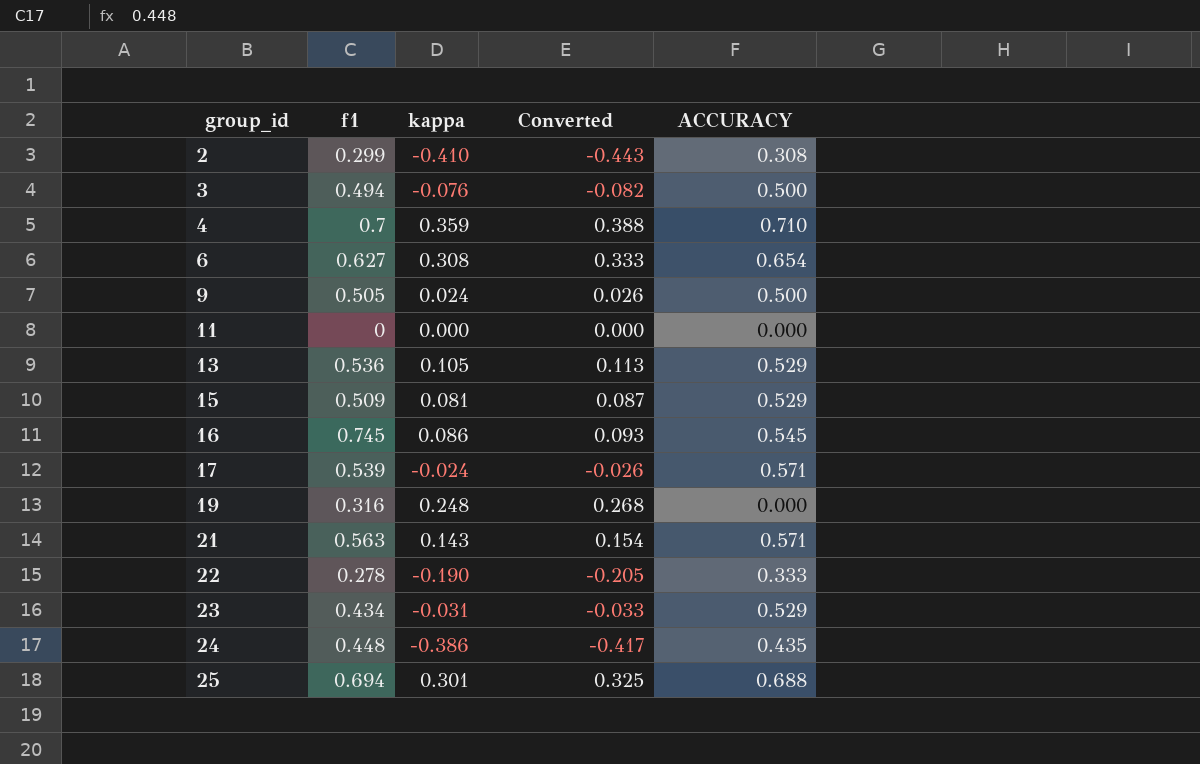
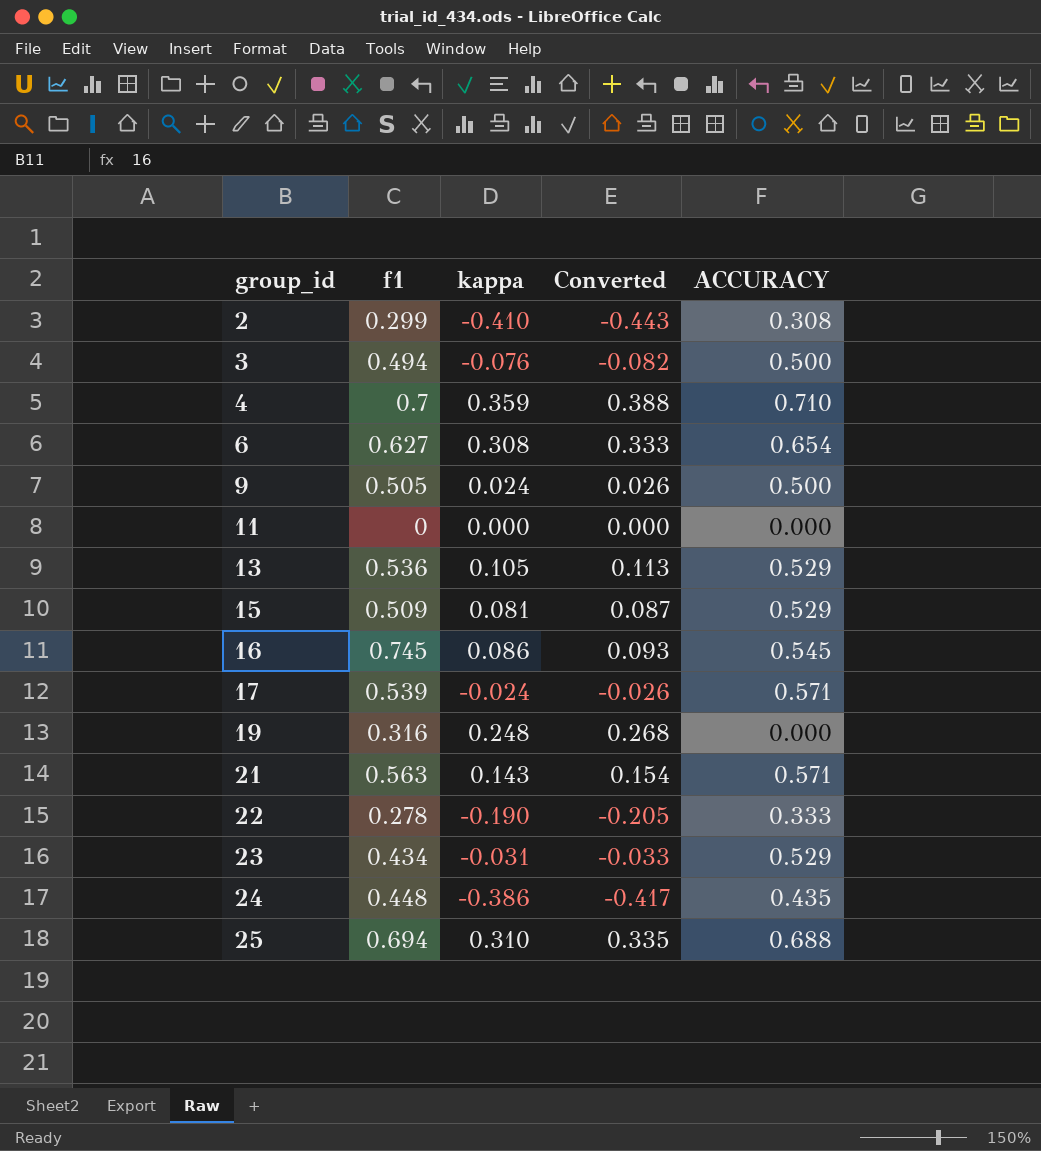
25 | kappa: 0.301 -> 0.310
25 | Converted: 0.325 -> 0.335

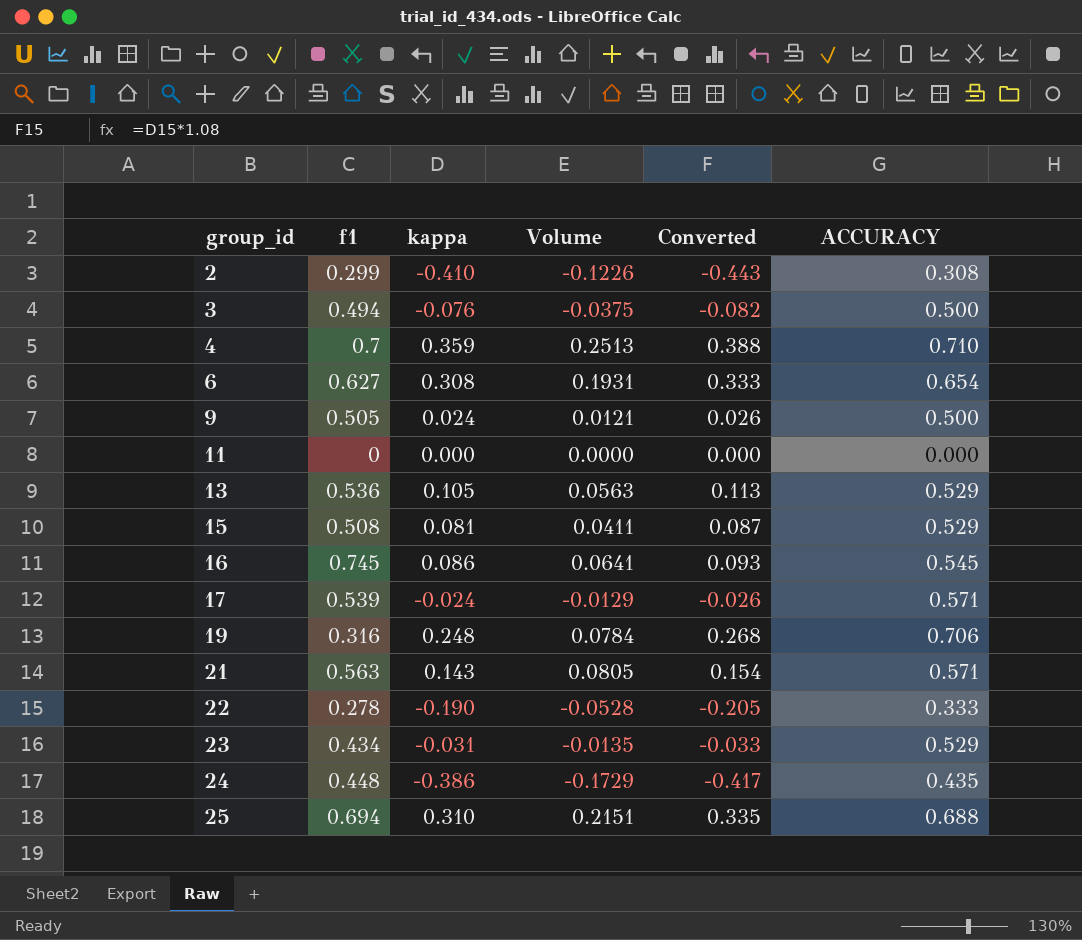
column Volume | formula: none -> [f1] * [kappa]
15 | f1: 0.509 -> 0.508
19 | ACCURACY: 0.000 -> 0.706

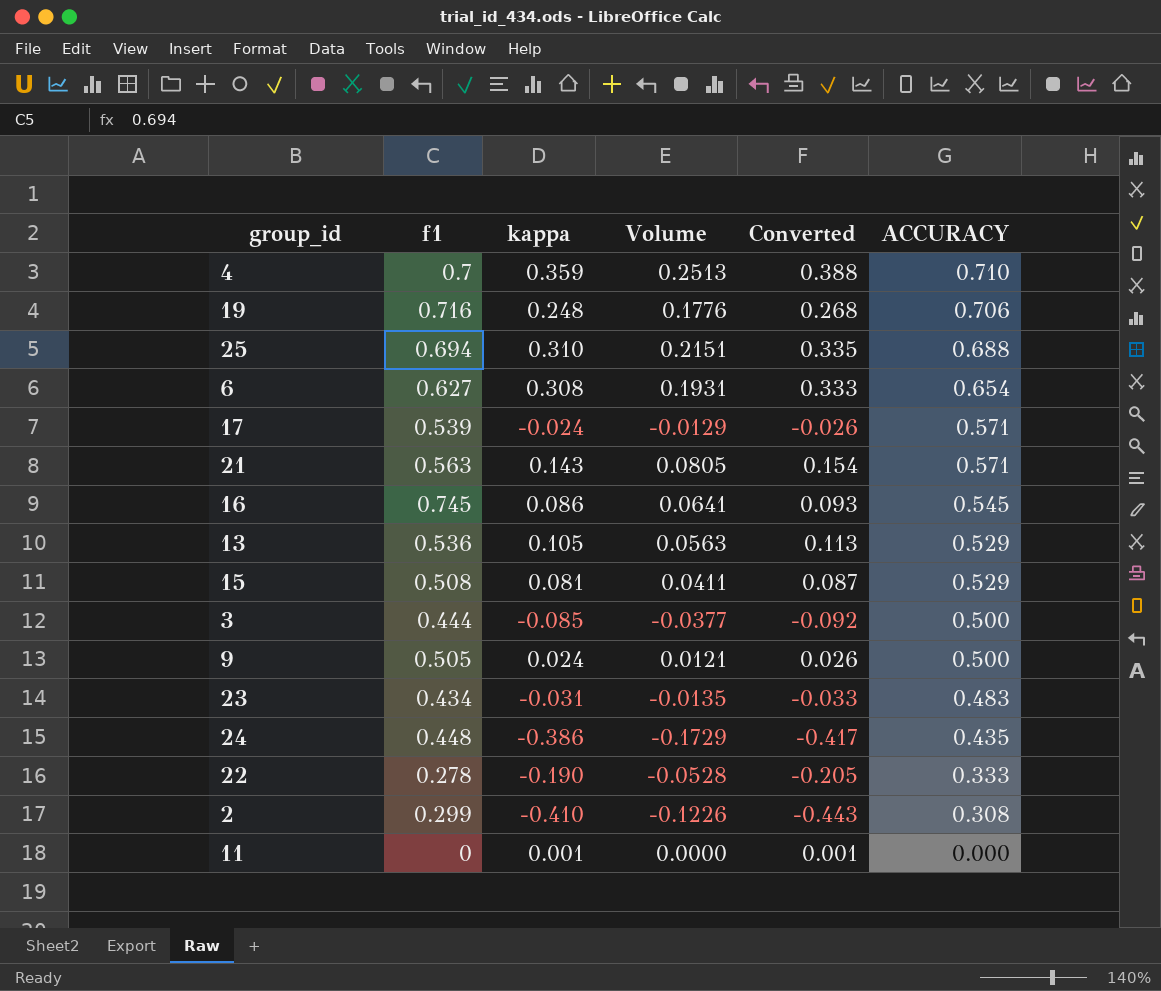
row order: group_id ascending -> ACCURACY descending
19 | f1: 0.316 -> 0.716
19 | Volume: 0.0784 -> 0.1776
3 | f1: 0.494 -> 0.444
3 | kappa: -0.076 -> -0.085
3 | Volume: -0.0375 -> -0.0377
3 | Converted: -0.082 -> -0.092
23 | ACCURACY: 0.529 -> 0.483
11 | kappa: 0.000 -> 0.001
11 | Converted: 0.000 -> 0.001

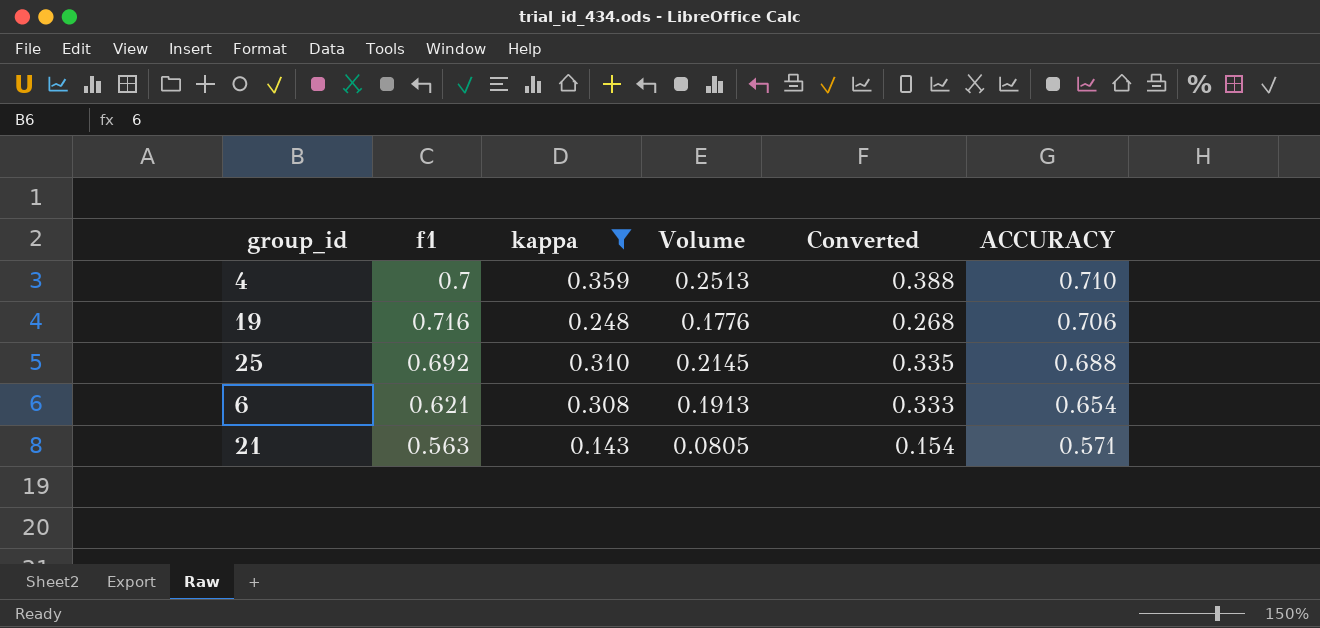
filter: none -> kappa >= 0.143
25 | f1: 0.694 -> 0.692
25 | Volume: 0.2151 -> 0.2145
6 | f1: 0.627 -> 0.621
6 | Volume: 0.1931 -> 0.1913

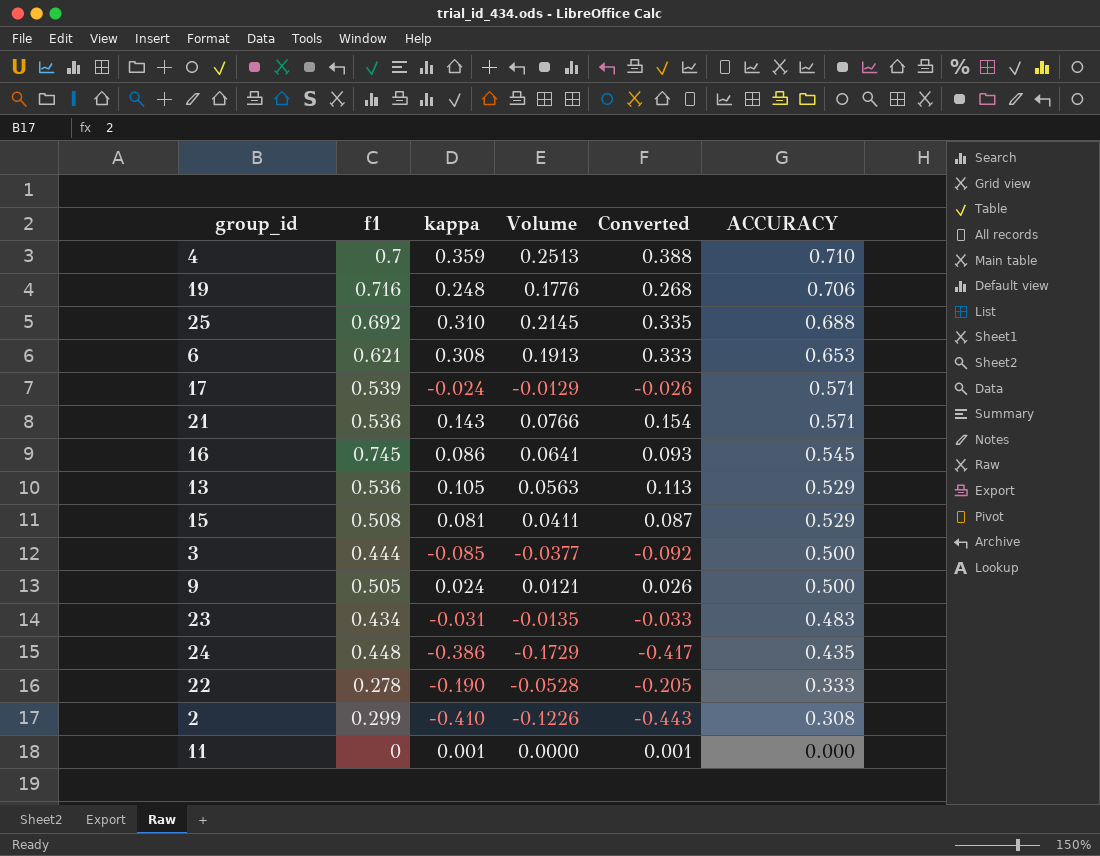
filter: kappa >= 0.143 -> none
6 | ACCURACY: 0.654 -> 0.653
21 | f1: 0.563 -> 0.536
21 | Volume: 0.0805 -> 0.0766

